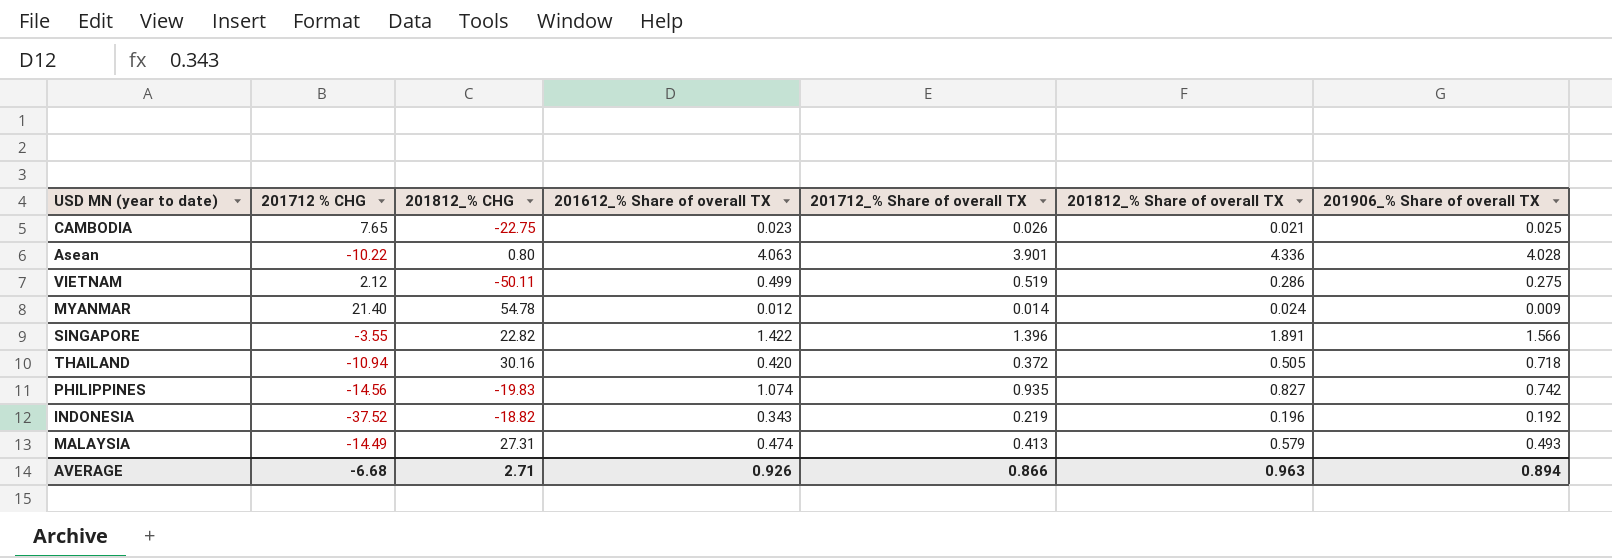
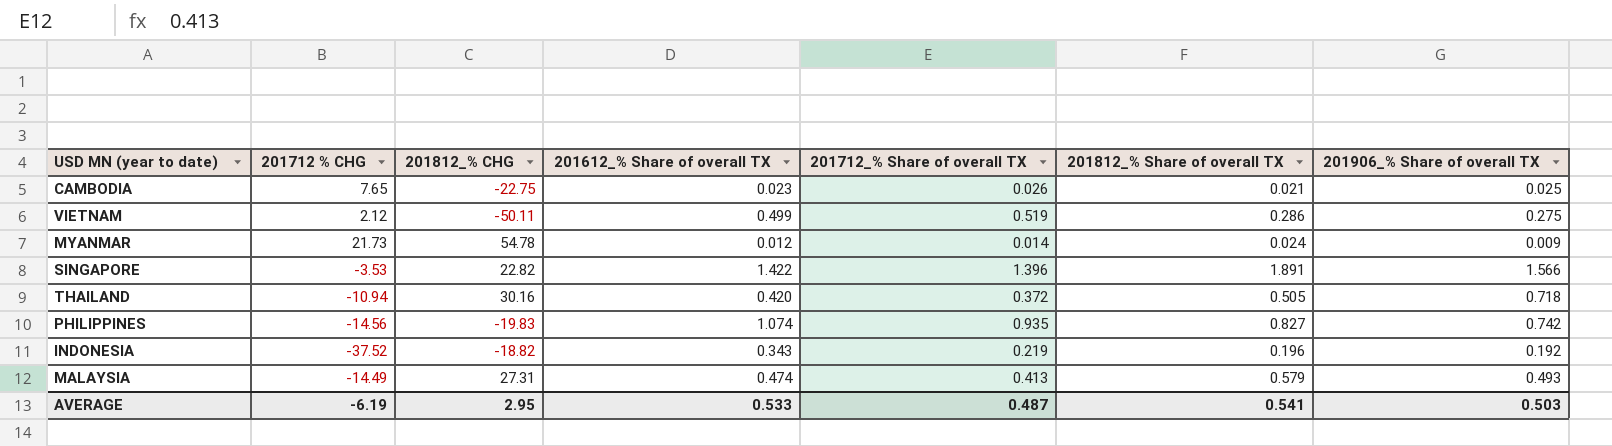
row Asean: -10.22 | 0.80 | 4.063 | 3.901 | 4.336 | 4.028 -> none
MYANMAR | 201712 % CHG: 21.40 -> 21.73
SINGAPORE | 201712 % CHG: -3.55 -> -3.53
AVERAGE | 201712 % CHG: -6.68 -> -6.19
AVERAGE | 201812_% CHG: 2.71 -> 2.95
AVERAGE | 201612_% Share of overall TX: 0.926 -> 0.533
AVERAGE | 201712_% Share of overall TX: 0.866 -> 0.487
AVERAGE | 201812_% Share of overall TX: 0.963 -> 0.541
AVERAGE | 201906_% Share of overall TX: 0.894 -> 0.503

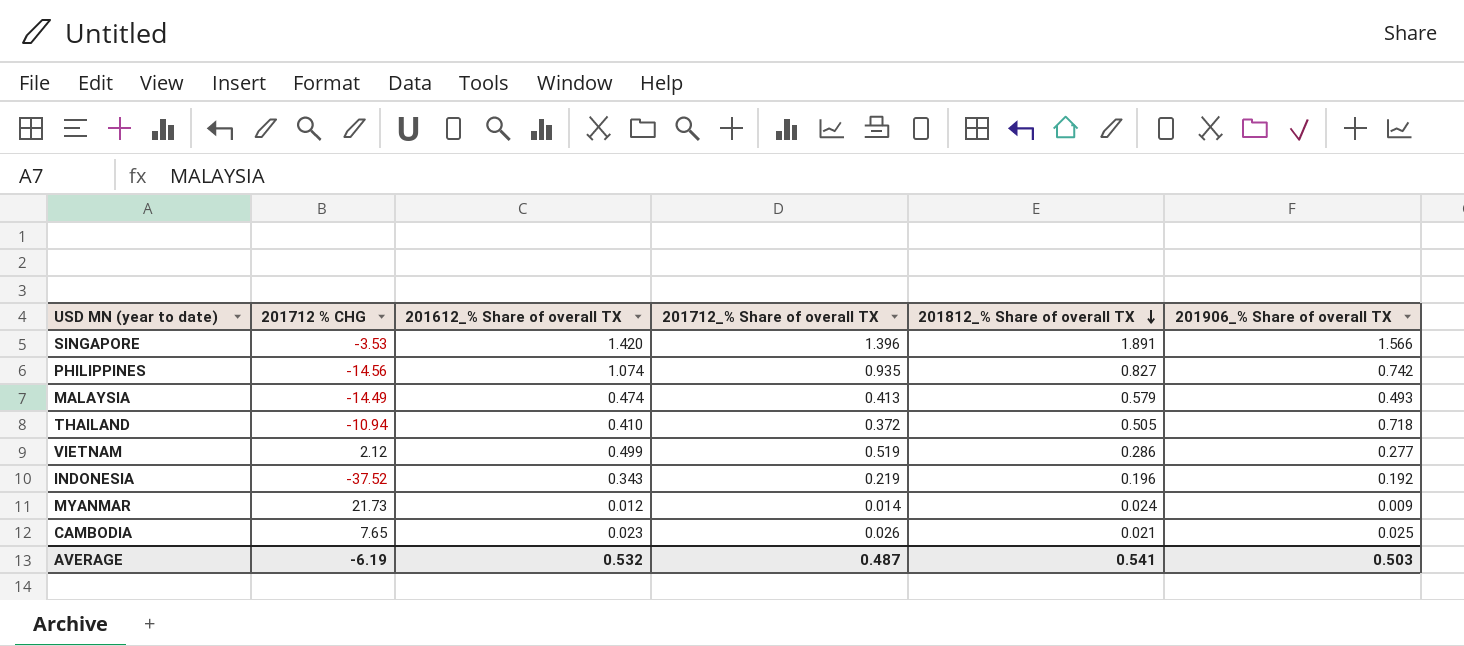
row order: none -> 201812_% Share of overall TX descending
column 201812_% CHG | position: 3 -> none
SINGAPORE | 201612_% Share of overall TX: 1.422 -> 1.420
THAILAND | 201612_% Share of overall TX: 0.420 -> 0.410
VIETNAM | 201906_% Share of overall TX: 0.275 -> 0.277
AVERAGE | 201612_% Share of overall TX: 0.533 -> 0.532

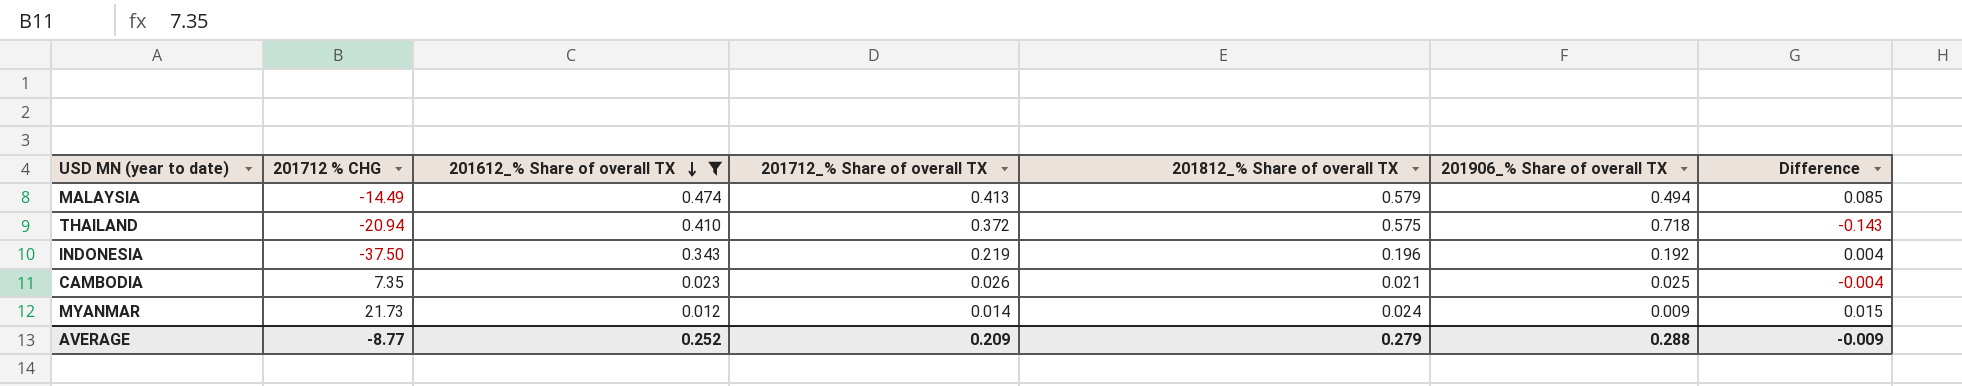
filter: none -> 201612_% Share of overall TX <= 0.474
row order: 201812_% Share of overall TX descending -> 201612_% Share of overall TX descending
column Difference | formula: none -> [201812_% Share of overall TX] - [201906_% Share of overall TX]
MALAYSIA | 201906_% Share of overall TX: 0.493 -> 0.494
THAILAND | 201712 % CHG: -10.94 -> -20.94
THAILAND | 201812_% Share of overall TX: 0.505 -> 0.575
INDONESIA | 201712 % CHG: -37.52 -> -37.50
CAMBODIA | 201712 % CHG: 7.65 -> 7.35
AVERAGE | 201712 % CHG: -6.19 -> -8.77
AVERAGE | 201612_% Share of overall TX: 0.532 -> 0.252
AVERAGE | 201712_% Share of overall TX: 0.487 -> 0.209
AVERAGE | 201812_% Share of overall TX: 0.541 -> 0.279
AVERAGE | 201906_% Share of overall TX: 0.503 -> 0.288

